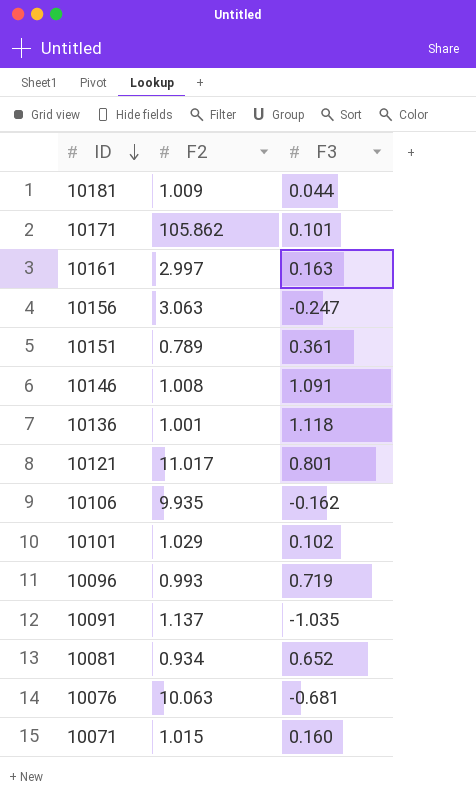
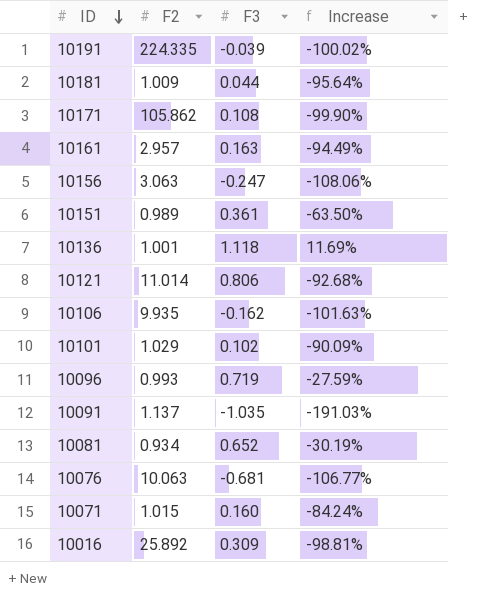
column Increase | formula: none -> ([F3] - [F2]) / [F2]
row 10146: 1.008 | 1.091 -> none
row 10191: none -> 224.335 | -0.039 | -100.02%
10171 | F3: 0.101 -> 0.108
10161 | F2: 2.997 -> 2.957
10151 | F2: 0.789 -> 0.989
10121 | F2: 11.017 -> 11.014
10121 | F3: 0.801 -> 0.806
row 10016: none -> 25.892 | 0.309 | -98.81%

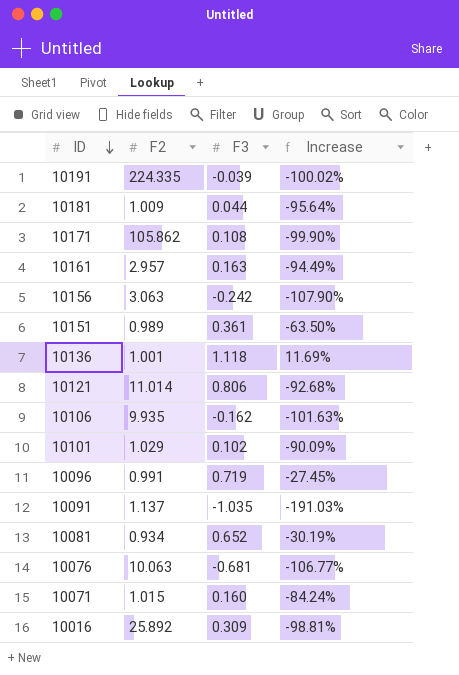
10156 | F3: -0.247 -> -0.242
10156 | Increase: -108.06% -> -107.90%
10096 | F2: 0.993 -> 0.991
10096 | Increase: -27.59% -> -27.45%

